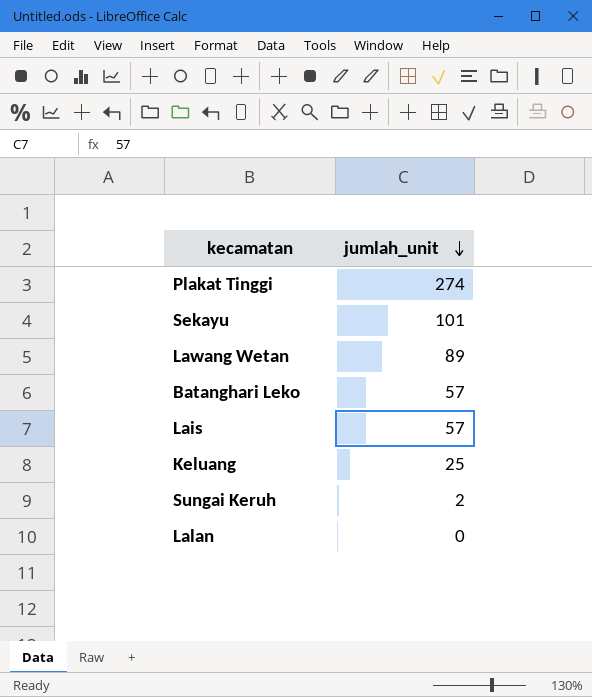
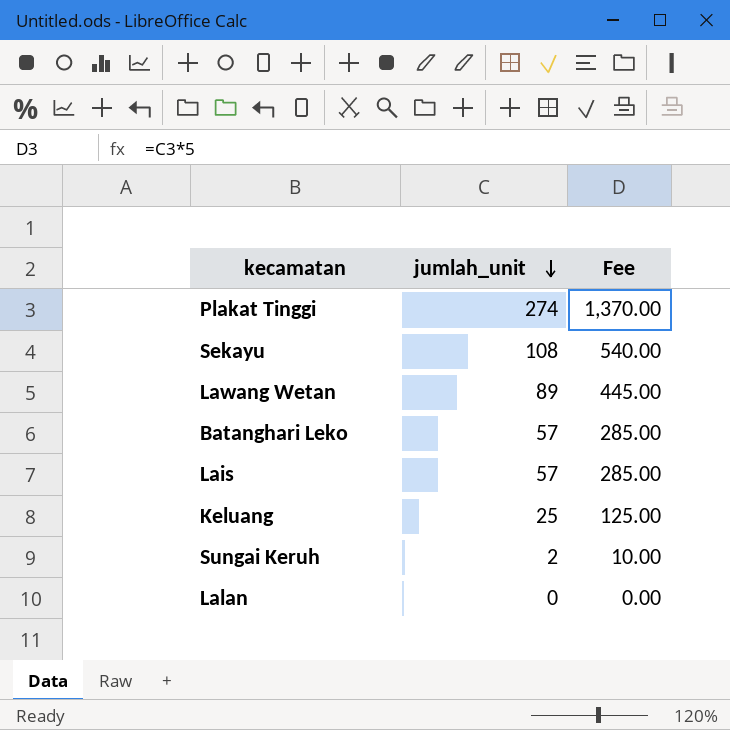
column Fee | formula: none -> [jumlah_unit] * 5
Sekayu | jumlah_unit: 101 -> 108

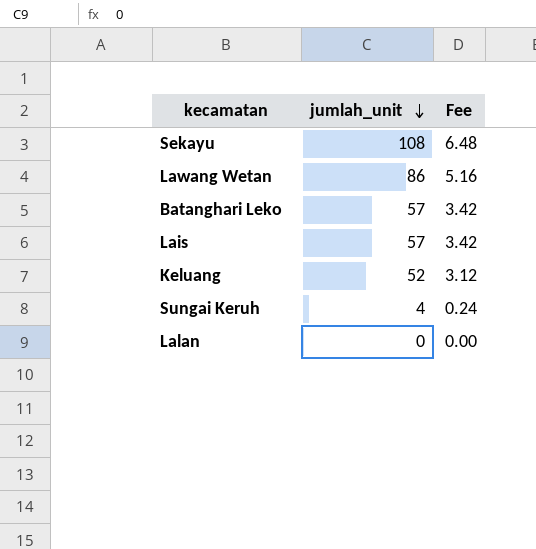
column Fee | formula: [jumlah_unit] * 5 -> [jumlah_unit] * 0.06
row Plakat Tinggi: 274 | 1,370.00 -> none
Lawang Wetan | jumlah_unit: 89 -> 86
Keluang | jumlah_unit: 25 -> 52
Sungai Keruh | jumlah_unit: 2 -> 4

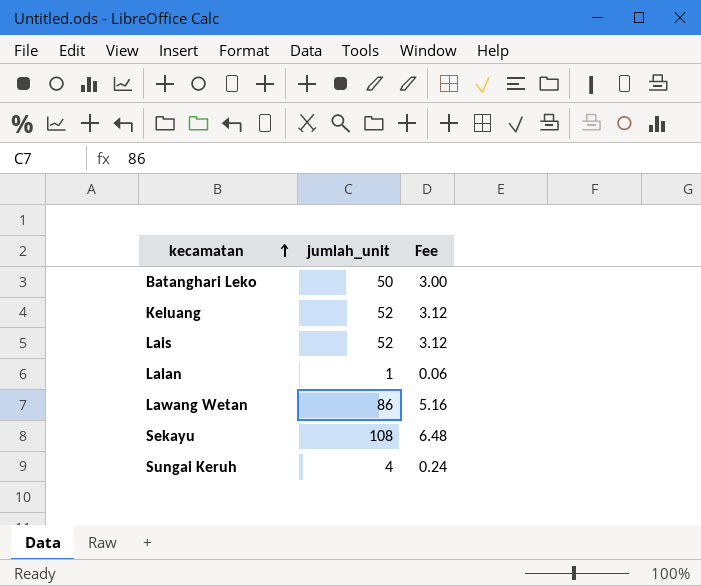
row order: jumlah_unit descending -> kecamatan ascending
Batanghari Leko | jumlah_unit: 57 -> 50
Batanghari Leko | Fee: 3.42 -> 3.00
Lais | jumlah_unit: 57 -> 52
Lais | Fee: 3.42 -> 3.12
Lalan | jumlah_unit: 0 -> 1
Lalan | Fee: 0.00 -> 0.06

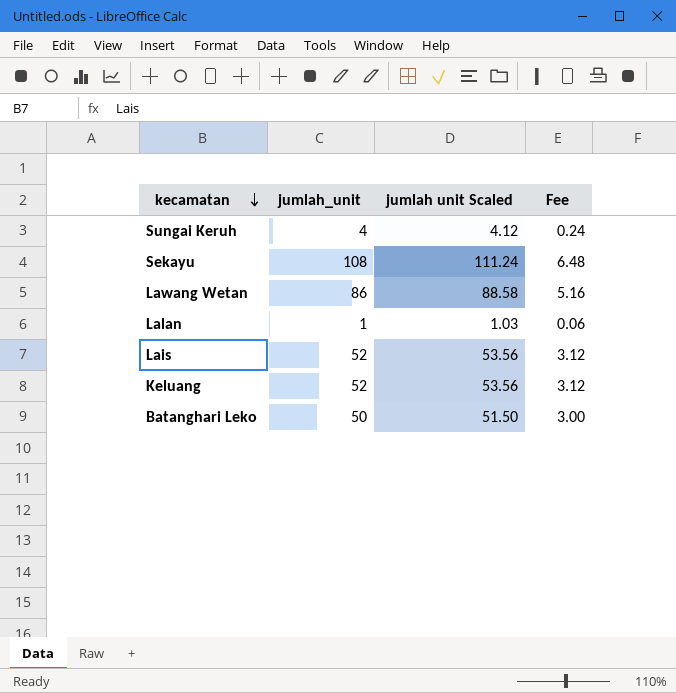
row order: kecamatan ascending -> kecamatan descending
column jumlah unit Scaled | formula: none -> [jumlah_unit] * 1.03

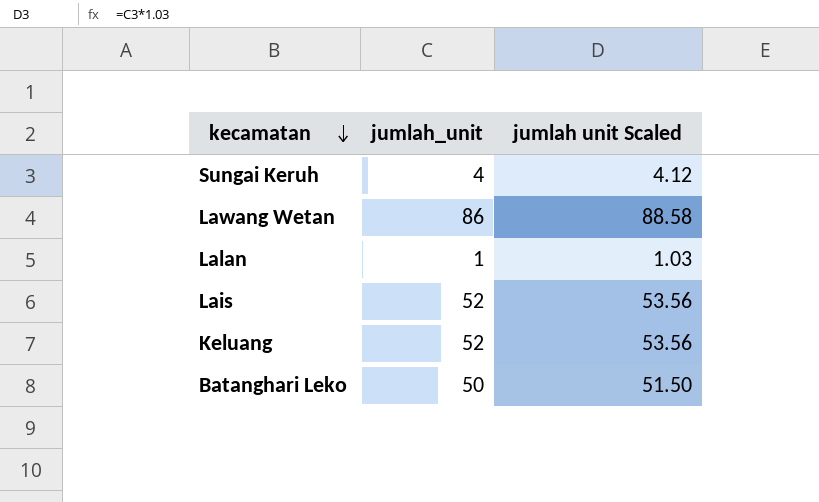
column Fee | formula: [jumlah_unit] * 0.06 -> none
row Sekayu: 108 | 111.24 | 6.48 -> none

